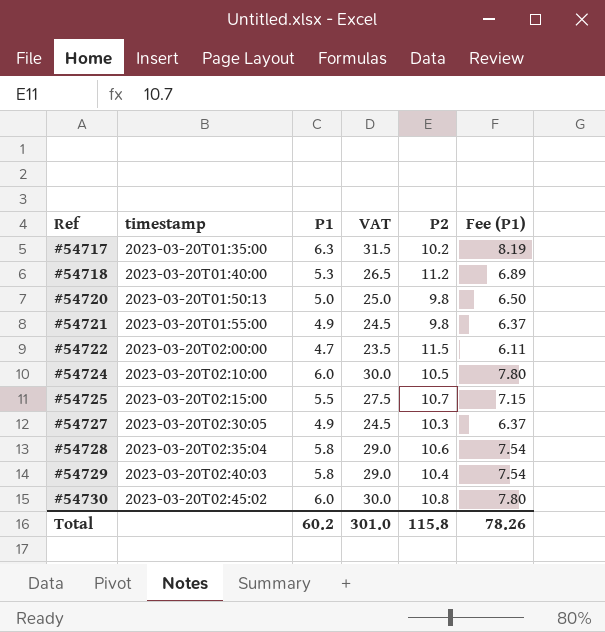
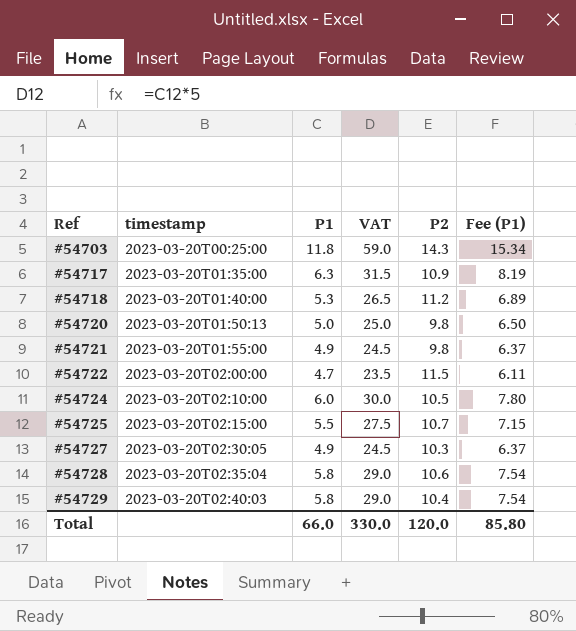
row #54730: 2023-03-20T02:45:02 | 6.0 | 30.0 | 10.8 | 7.80 -> none
row #54703: none -> 2023-03-20T00:25:00 | 11.8 | 59.0 | 14.3 | 15.34
#54717 | P2: 10.2 -> 10.9
Total | P1: 60.2 -> 66.0
Total | VAT: 301.0 -> 330.0
Total | P2: 115.8 -> 120.0
Total | Fee (P1): 78.26 -> 85.80

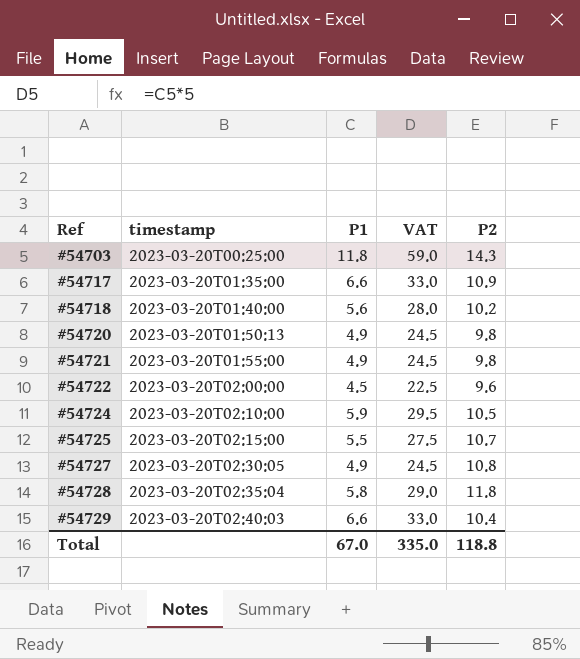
column Fee (P1) | formula: [P1] * 1.3 -> none
#54717 | P1: 6.3 -> 6.6
#54717 | VAT: 31.5 -> 33.0
#54718 | P1: 5.3 -> 5.6
#54718 | VAT: 26.5 -> 28.0
#54718 | P2: 11.2 -> 10.2
#54720 | P1: 5.0 -> 4.9
#54720 | VAT: 25.0 -> 24.5
#54722 | P1: 4.7 -> 4.5
#54722 | VAT: 23.5 -> 22.5
#54722 | P2: 11.5 -> 9.6
#54724 | P1: 6.0 -> 5.9
#54724 | VAT: 30.0 -> 29.5
#54727 | P2: 10.3 -> 10.8
#54728 | P2: 10.6 -> 11.8
#54729 | P1: 5.8 -> 6.6
#54729 | VAT: 29.0 -> 33.0
Total | P1: 66.0 -> 67.0
Total | VAT: 330.0 -> 335.0
Total | P2: 120.0 -> 118.8

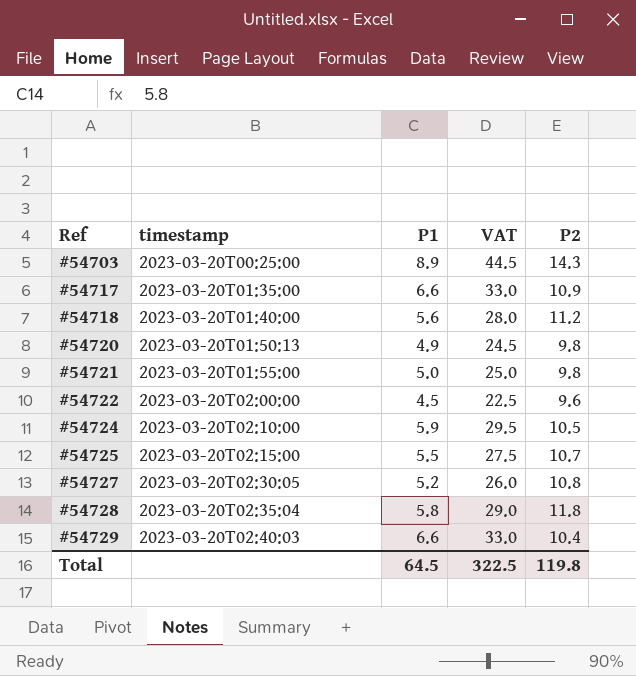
#54703 | P1: 11.8 -> 8.9
#54703 | VAT: 59.0 -> 44.5
#54718 | P2: 10.2 -> 11.2
#54721 | P1: 4.9 -> 5.0
#54721 | VAT: 24.5 -> 25.0
#54727 | P1: 4.9 -> 5.2
#54727 | VAT: 24.5 -> 26.0
Total | P1: 67.0 -> 64.5
Total | VAT: 335.0 -> 322.5
Total | P2: 118.8 -> 119.8

